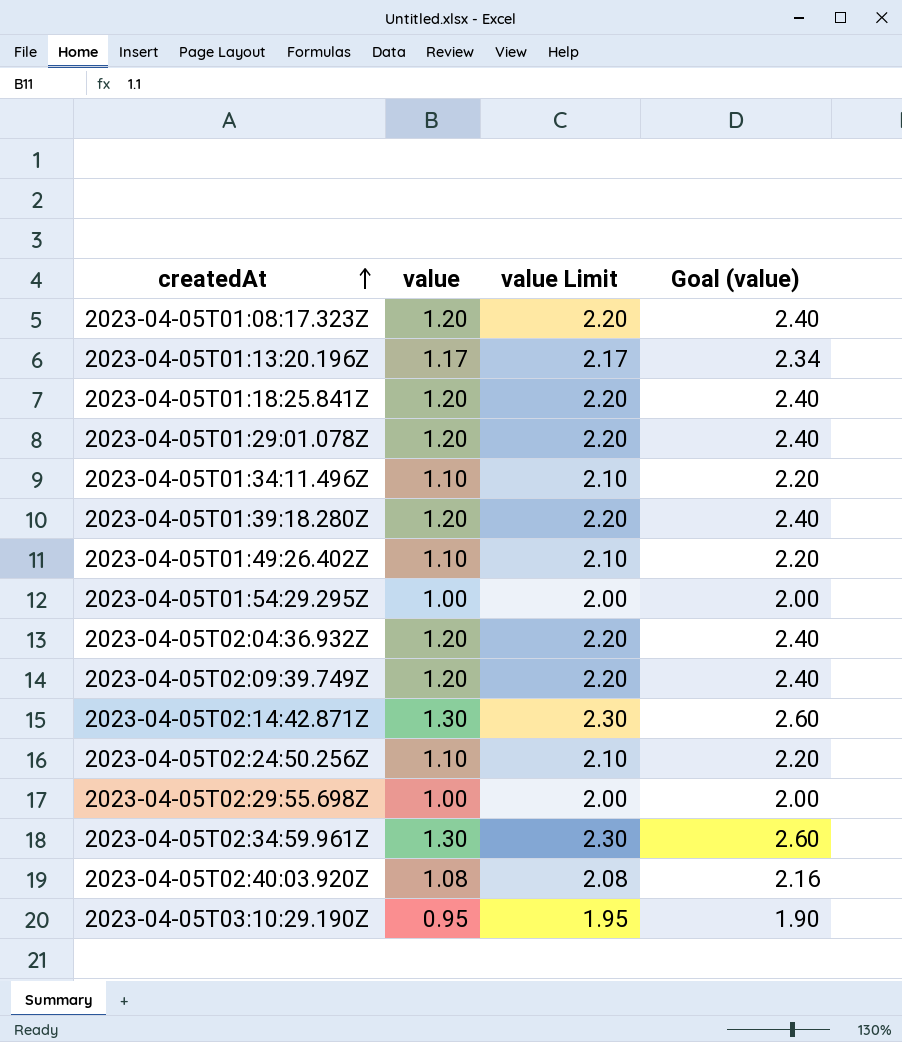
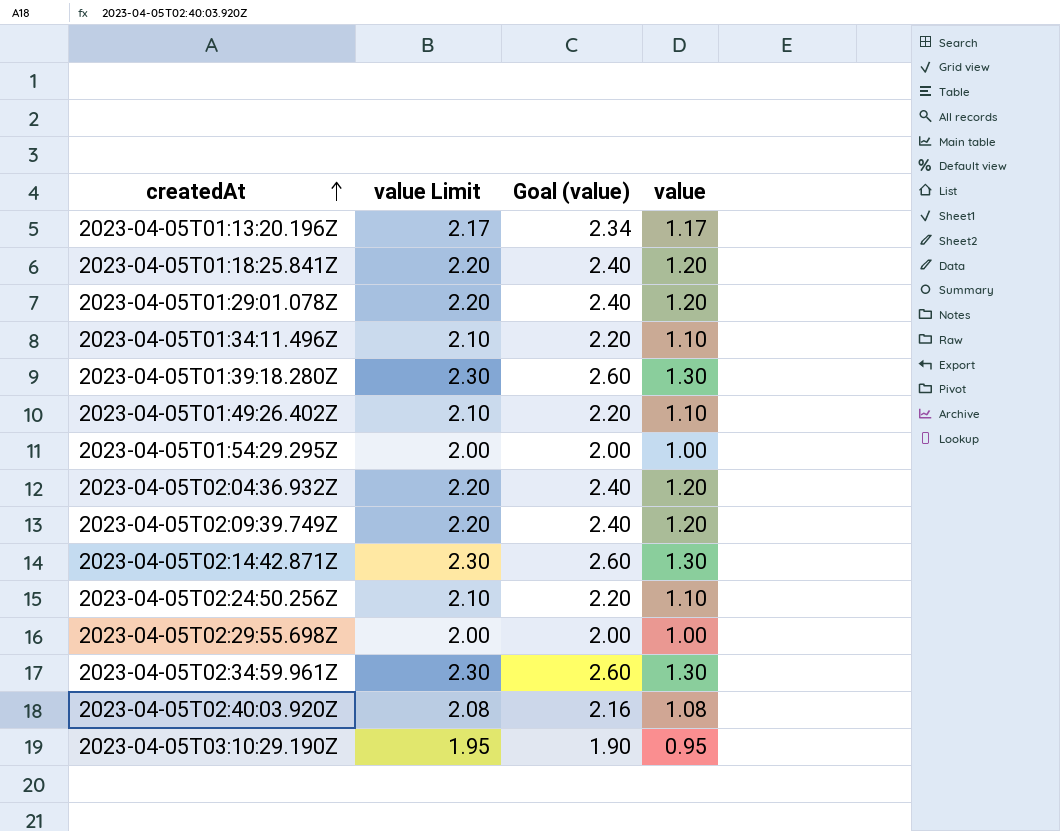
column value | position: 2 -> 4
row 2023-04-05T01:08:17.323Z: 1.20 | 2.20 | 2.40 -> none
2023-04-05T01:39:18.280Z | value Limit: 2.20 -> 2.30
2023-04-05T01:39:18.280Z | Goal (value): 2.40 -> 2.60
2023-04-05T01:39:18.280Z | value: 1.20 -> 1.30

